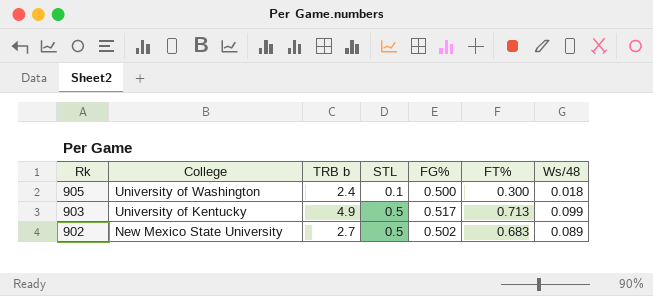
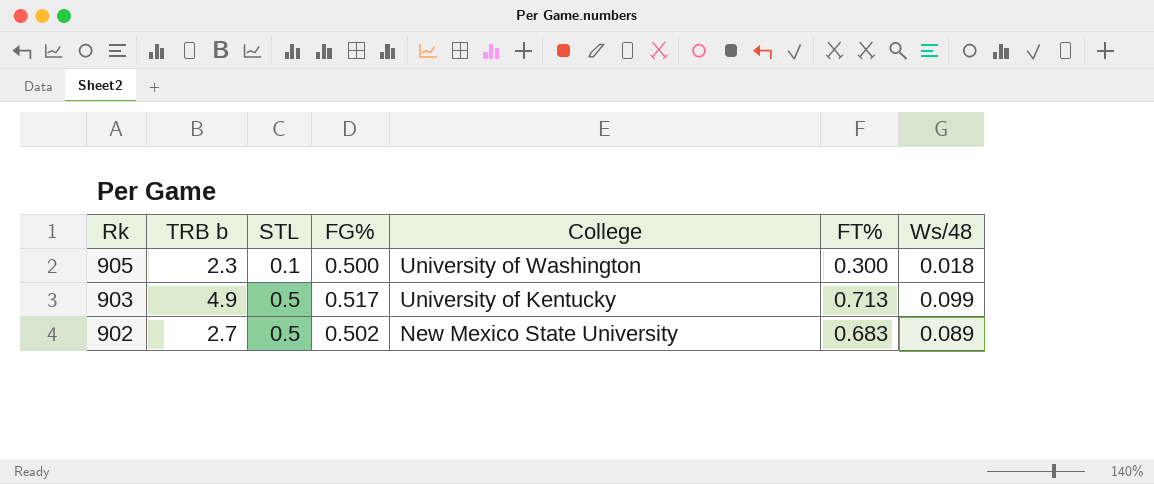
column College | position: 2 -> 5
905 | TRB b: 2.4 -> 2.3

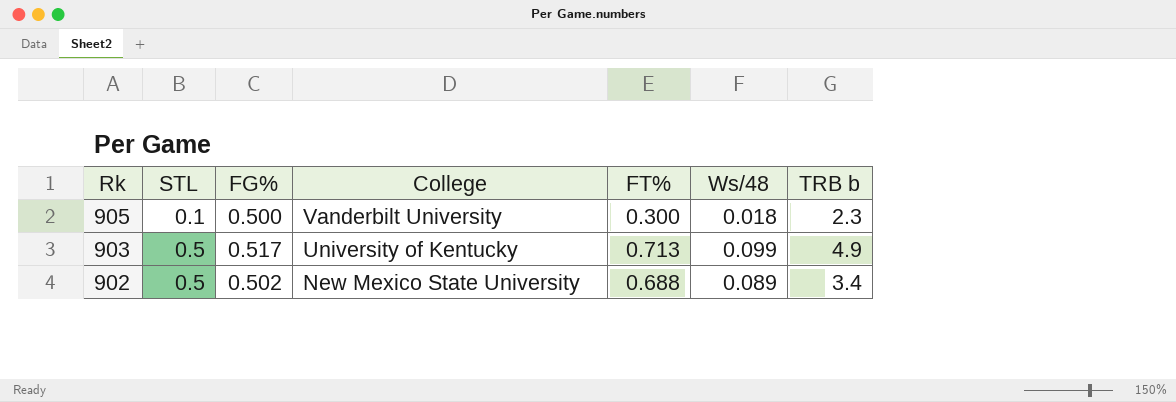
column TRB b | position: 2 -> 7
905 | College: University of Washington -> Vanderbilt University
902 | FT%: 0.683 -> 0.688
902 | TRB b: 2.7 -> 3.4

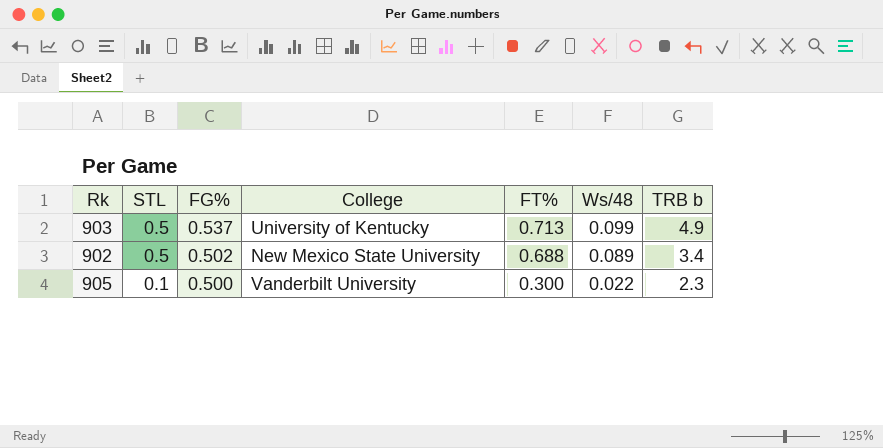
row order: Rk descending -> STL descending
903 | FG%: 0.517 -> 0.537
905 | Ws/48: 0.018 -> 0.022

